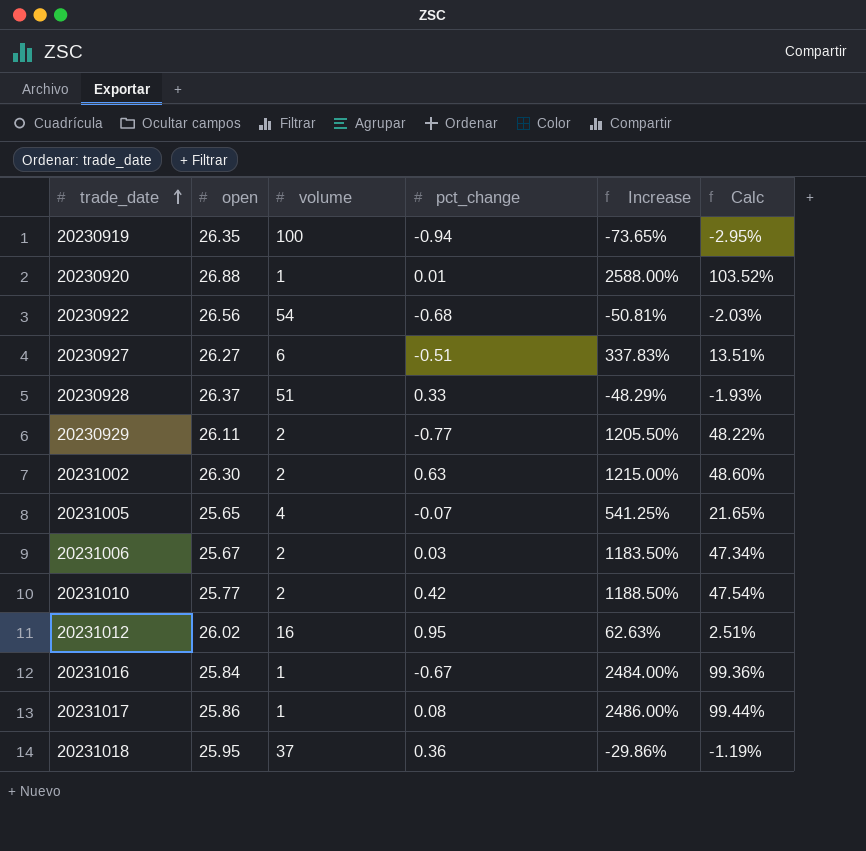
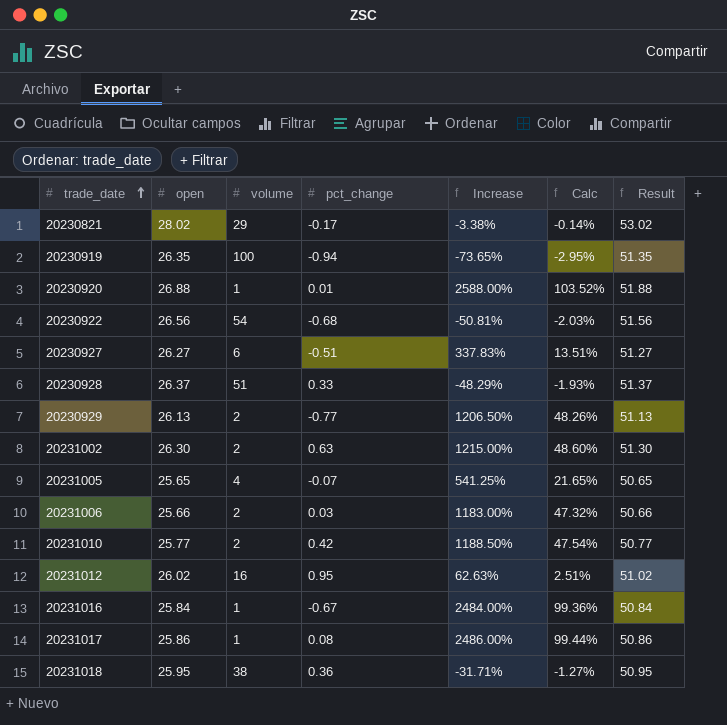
column Result | formula: none -> [open] + 25
row 20230821: none -> 28.02 | 29 | -0.17 | -3.38% | -0.14% | 53.02
20230929 | open: 26.11 -> 26.13
20230929 | Increase: 1205.50% -> 1206.50%
20230929 | Calc: 48.22% -> 48.26%
20231006 | open: 25.67 -> 25.66
20231006 | Increase: 1183.50% -> 1183.00%
20231006 | Calc: 47.34% -> 47.32%
20231018 | volume: 37 -> 38
20231018 | Increase: -29.86% -> -31.71%
20231018 | Calc: -1.19% -> -1.27%

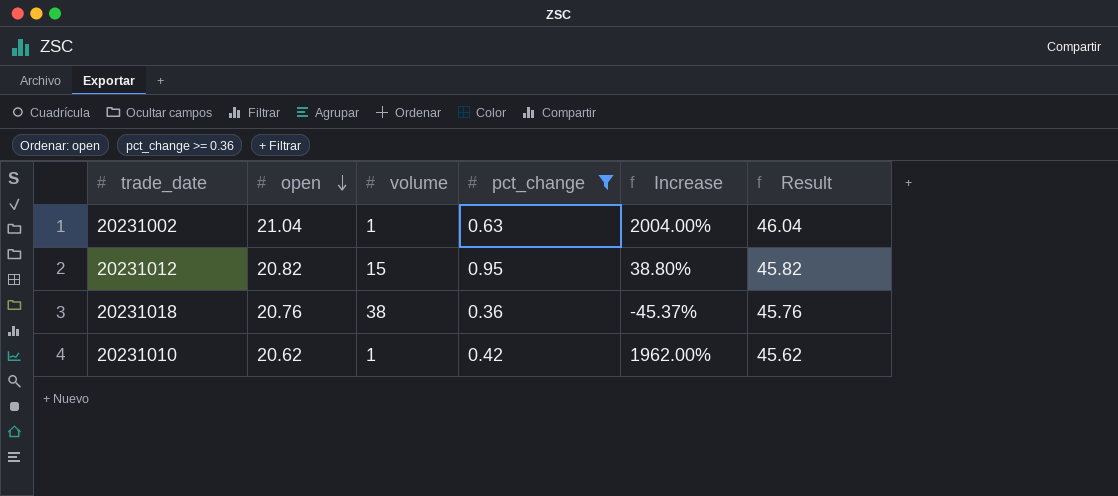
filter: none -> pct_change >= 0.36
row order: trade_date ascending -> open descending
column Calc | formula: [Increase] * 0.04 -> none
20231002 | open: 26.30 -> 21.04
20231002 | volume: 2 -> 1
20231002 | Increase: 1215.00% -> 2004.00%
20231002 | Result: 51.30 -> 46.04
20231012 | open: 26.02 -> 20.82
20231012 | volume: 16 -> 15
20231012 | Increase: 62.63% -> 38.80%
20231012 | Result: 51.02 -> 45.82
20231018 | open: 25.95 -> 20.76
20231018 | Increase: -31.71% -> -45.37%
20231018 | Result: 50.95 -> 45.76
20231010 | open: 25.77 -> 20.62
20231010 | volume: 2 -> 1
20231010 | Increase: 1188.50% -> 1962.00%
20231010 | Result: 50.77 -> 45.62

